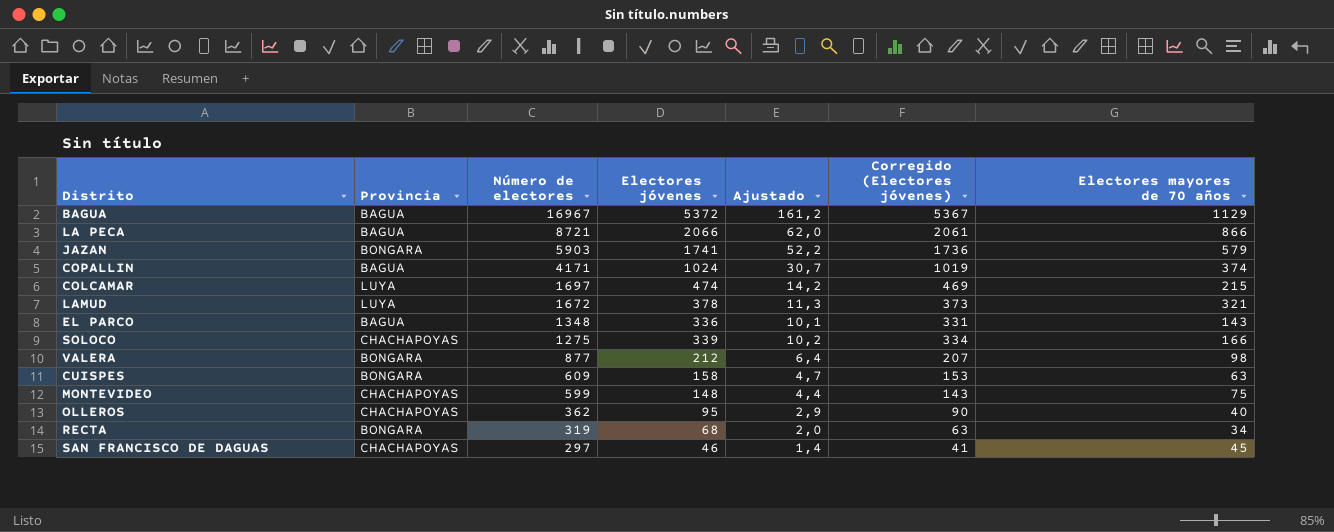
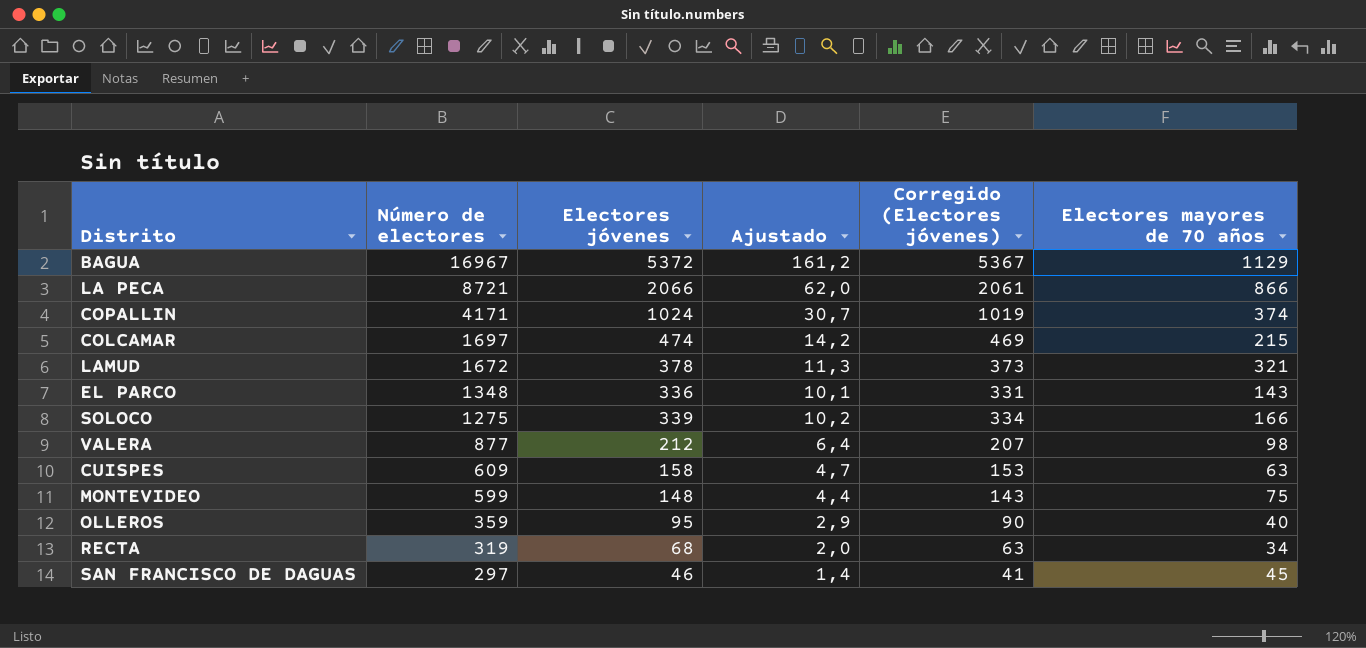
column Provincia | position: 2 -> none
row JAZAN: BONGARA | 5903 | 1741 | 52,2 | 1736 | 579 -> none
OLLEROS | Número de electores: 362 -> 359

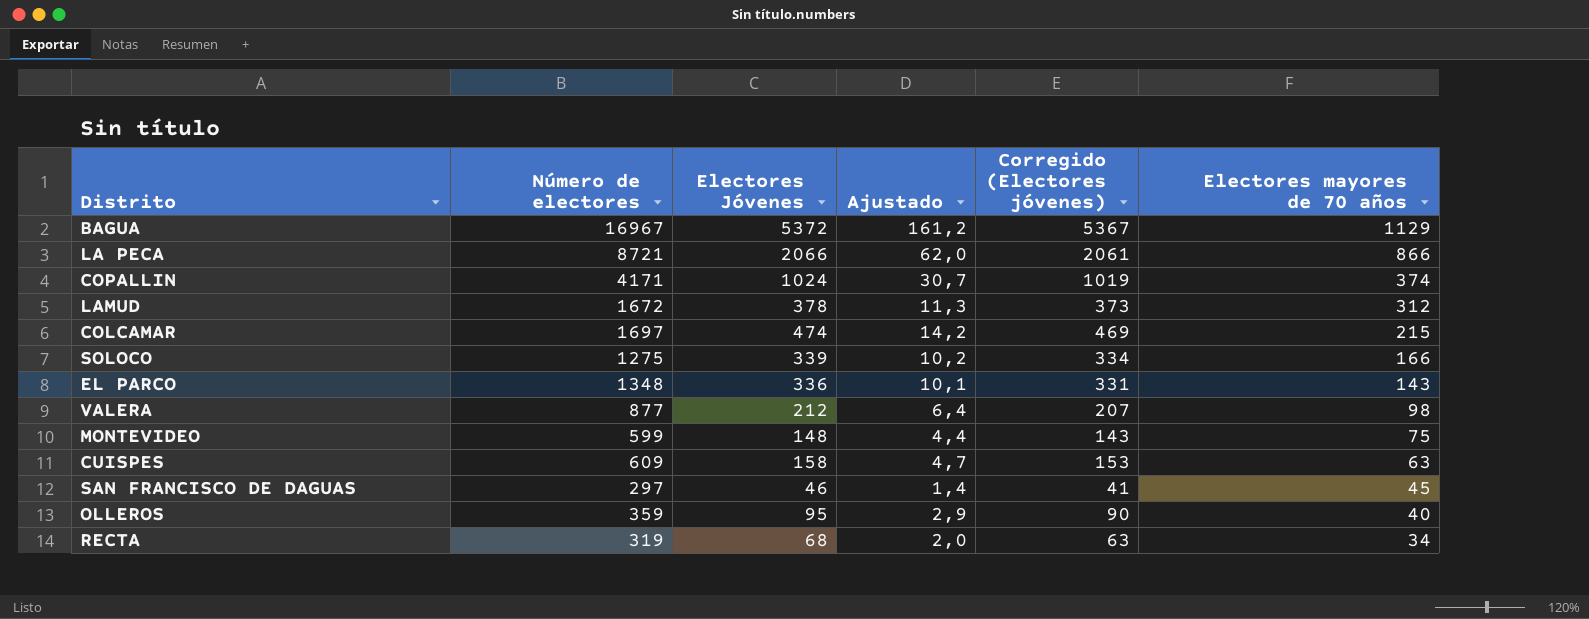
row order: Número de electores descending -> Electores mayores de 70 años descending
column name: Electores jóvenes -> Electores Jóvenes
LAMUD | Electores mayores de 70 años: 321 -> 312

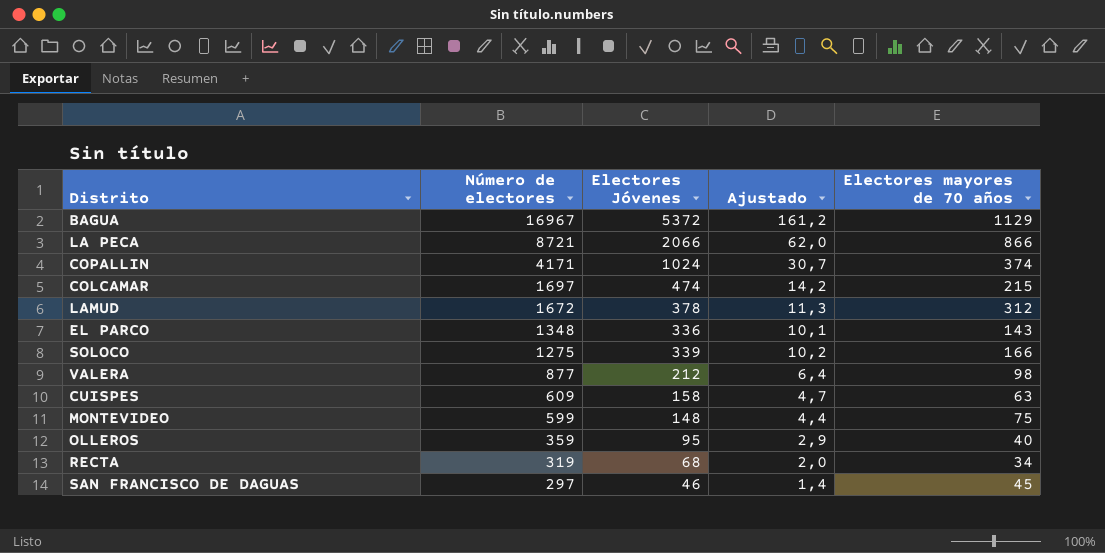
row order: Electores mayores de 70 años descending -> Número de electores descending
column Corregido (Electores jóvenes) | formula: [Electores Jóvenes] - 5 -> none

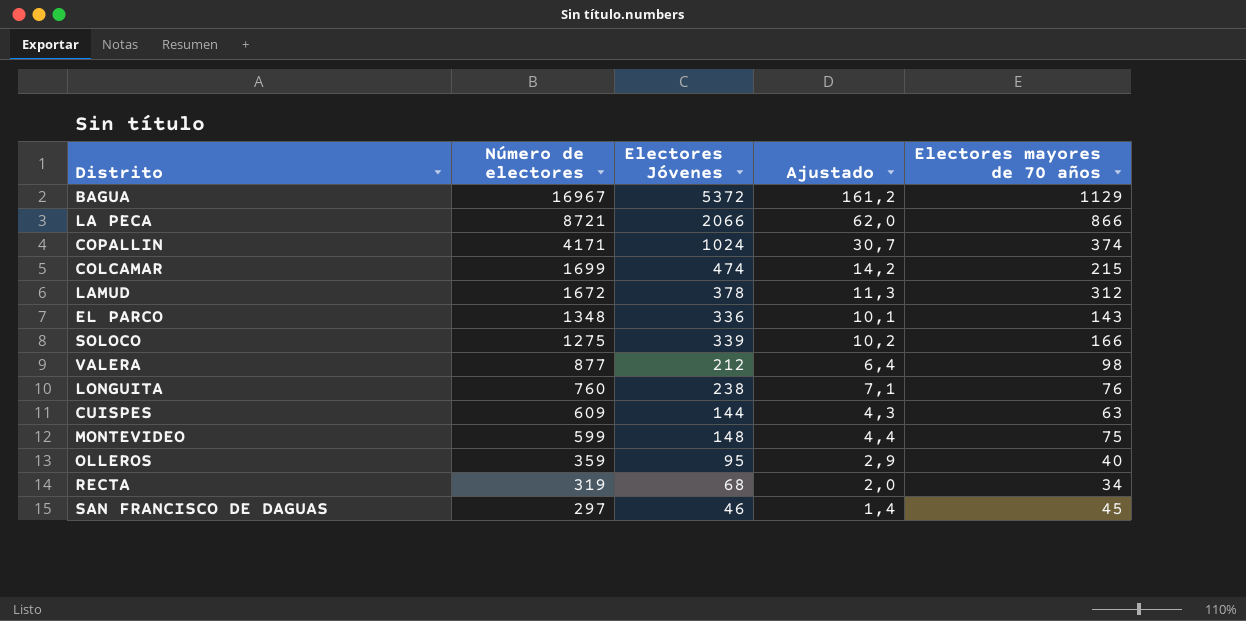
COLCAMAR | Número de electores: 1697 -> 1699
row LONGUITA: none -> 760 | 238 | 7,1 | 76
CUISPES | Electores Jóvenes: 158 -> 144
CUISPES | Ajustado: 4,7 -> 4,3

